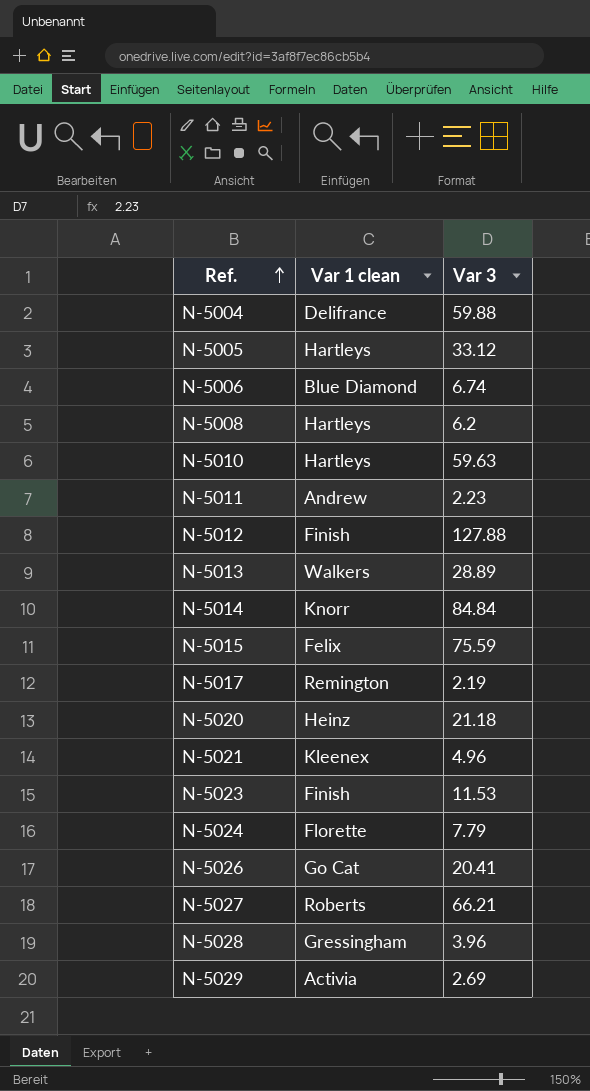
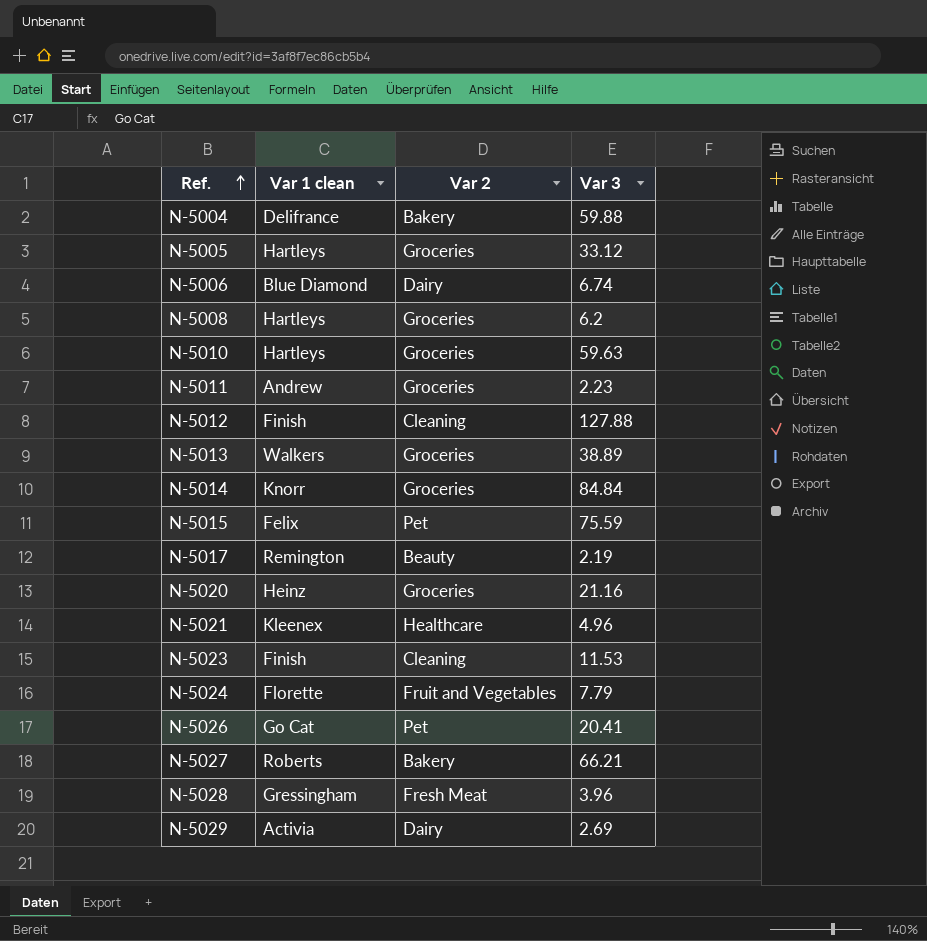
column Var 2 | position: none -> 3
N-5013 | Var 3: 28.89 -> 38.89
N-5020 | Var 3: 21.18 -> 21.16

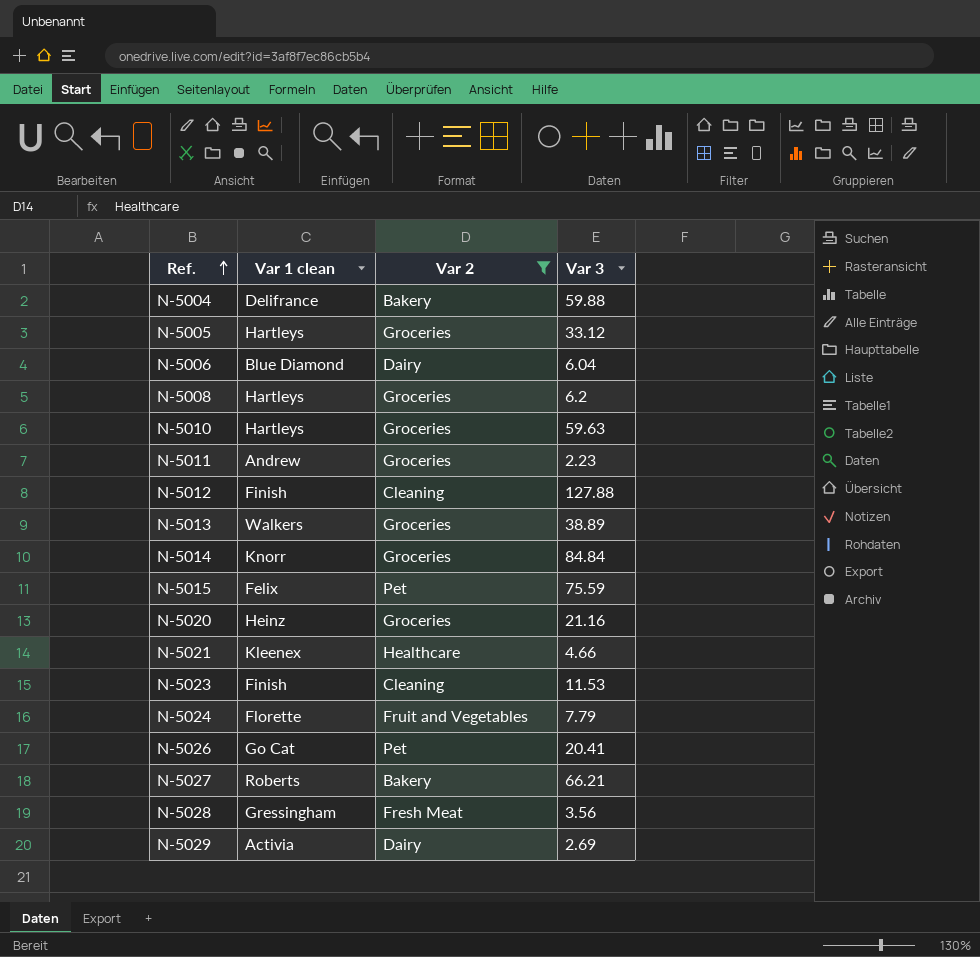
filter: none -> Var 2 != Beauty
N-5006 | Var 3: 6.74 -> 6.04
N-5021 | Var 3: 4.96 -> 4.66
N-5028 | Var 3: 3.96 -> 3.56

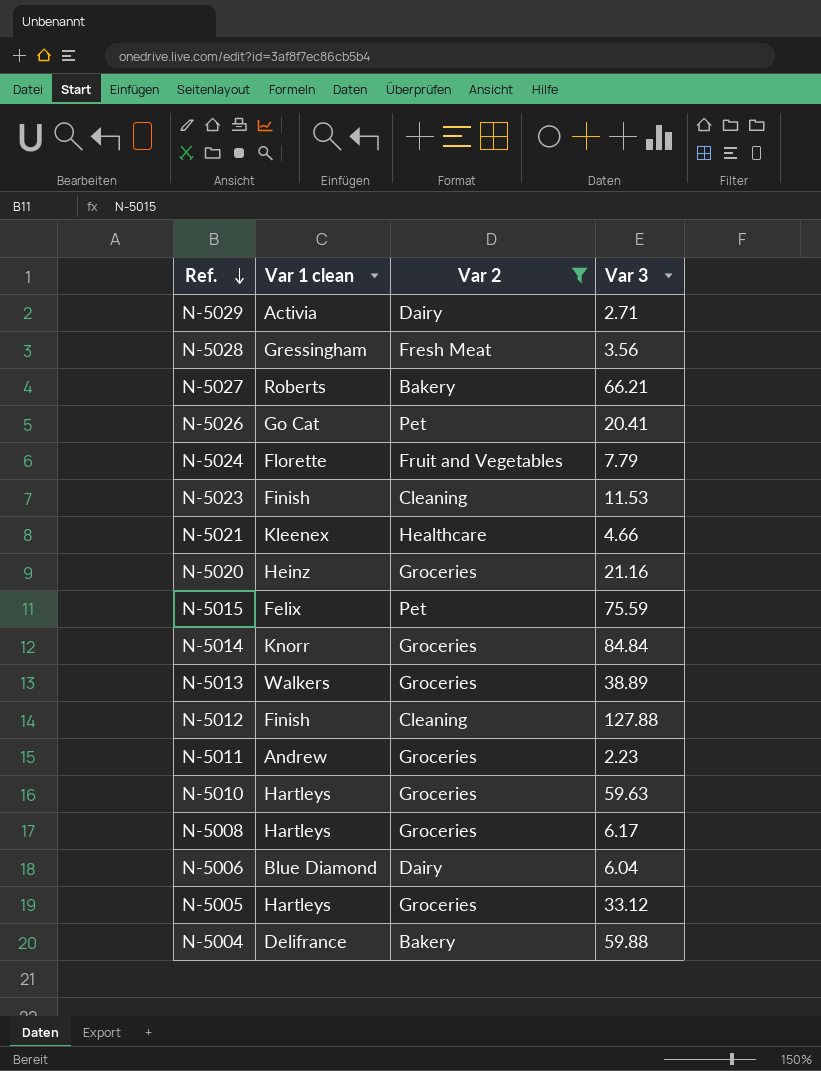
row order: Ref. ascending -> Ref. descending
N-5029 | Var 3: 2.69 -> 2.71
N-5008 | Var 3: 6.2 -> 6.17

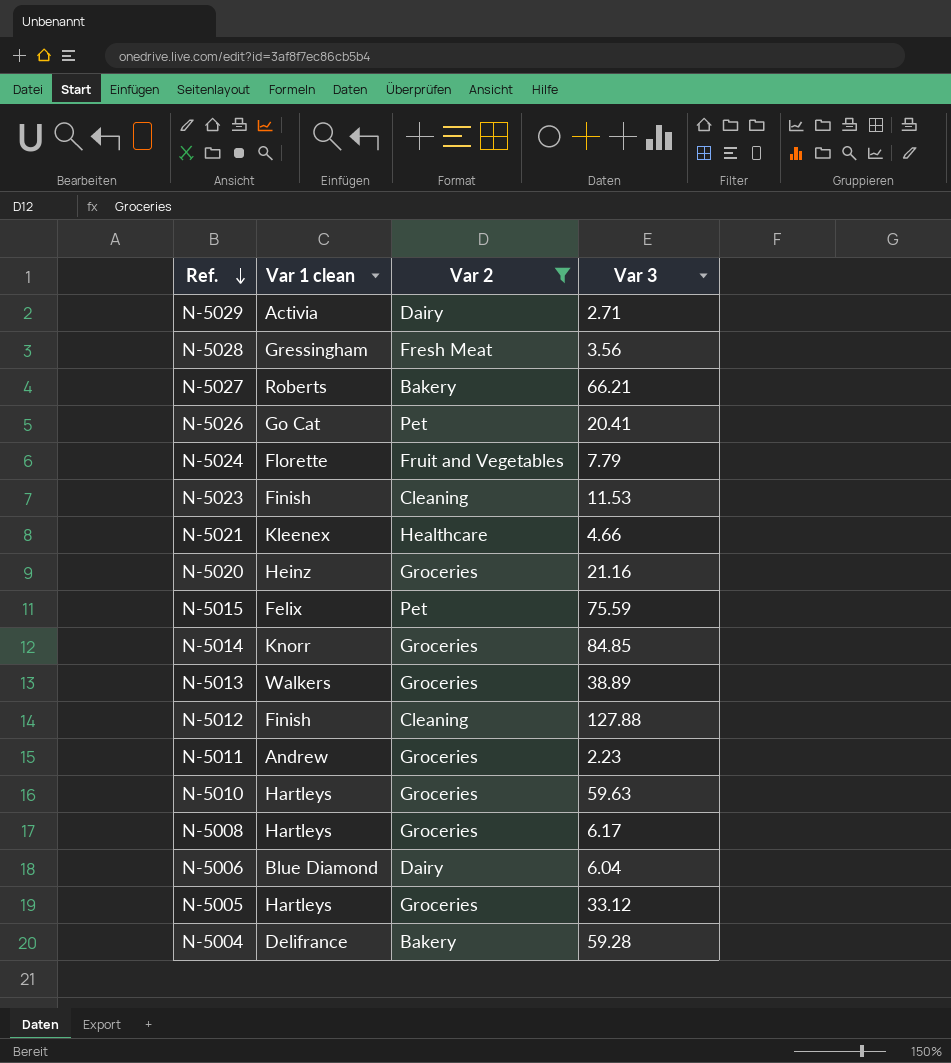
N-5014 | Var 3: 84.84 -> 84.85
N-5004 | Var 3: 59.88 -> 59.28

